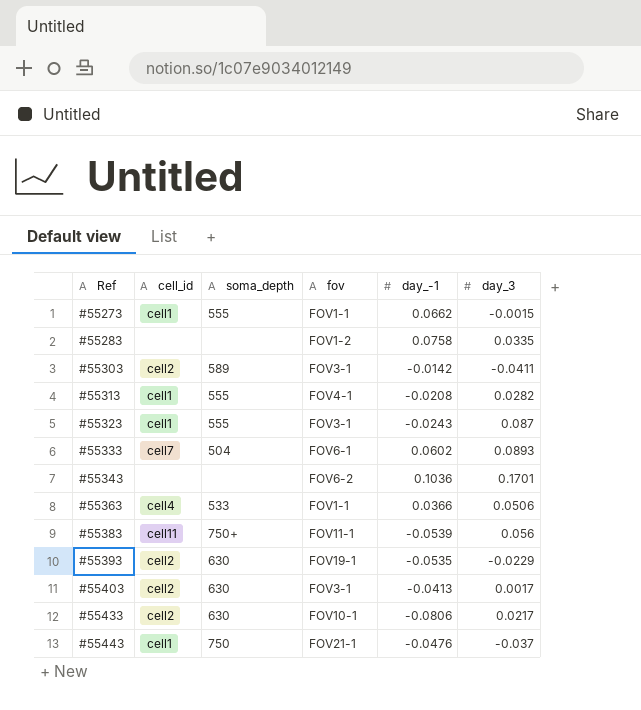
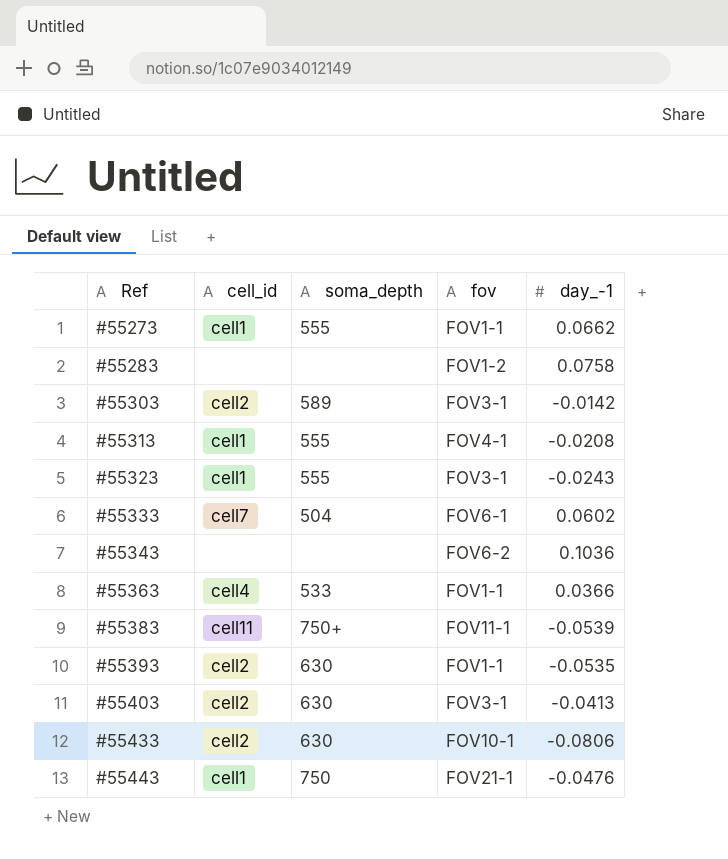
column day_3 | position: 6 -> none
#55393 | fov: FOV19-1 -> FOV1-1

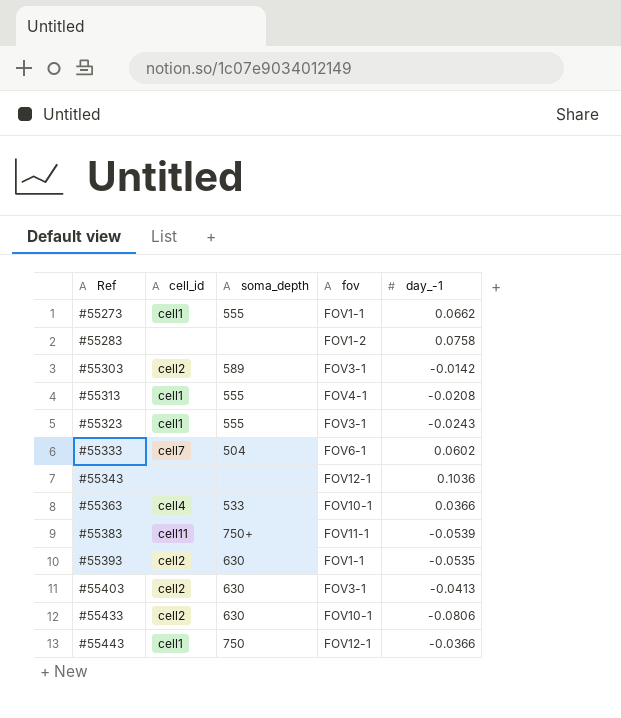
#55343 | fov: FOV6-2 -> FOV12-1
#55363 | fov: FOV1-1 -> FOV10-1
#55443 | fov: FOV21-1 -> FOV12-1
#55443 | day_-1: -0.0476 -> -0.0366

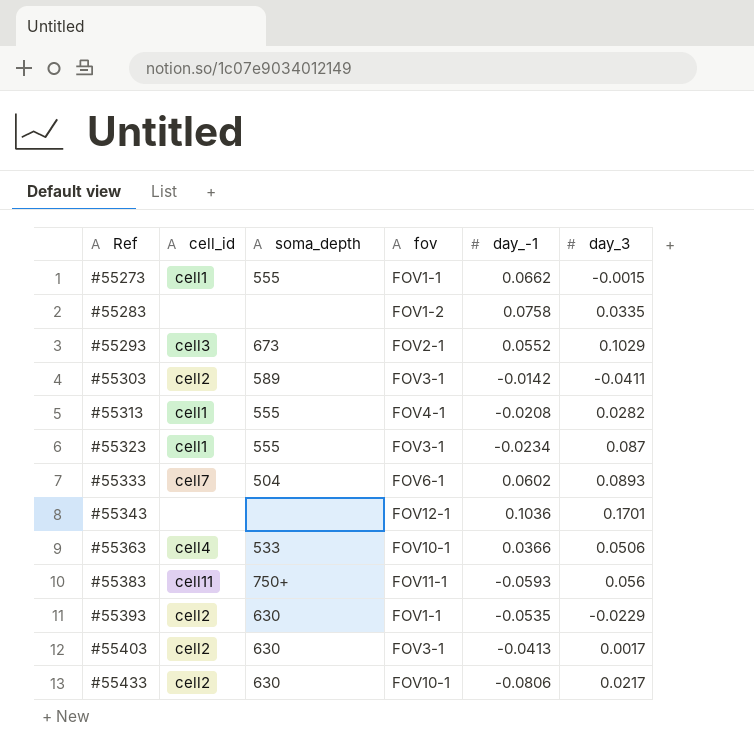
column day_3 | position: none -> 6
row #55443: cell1 | 750 | FOV12-1 | -0.0366 -> none
row #55293: none -> cell3 | 673 | FOV2-1 | 0.0552 | 0.1029
#55323 | day_-1: -0.0243 -> -0.0234
#55383 | day_-1: -0.0539 -> -0.0593

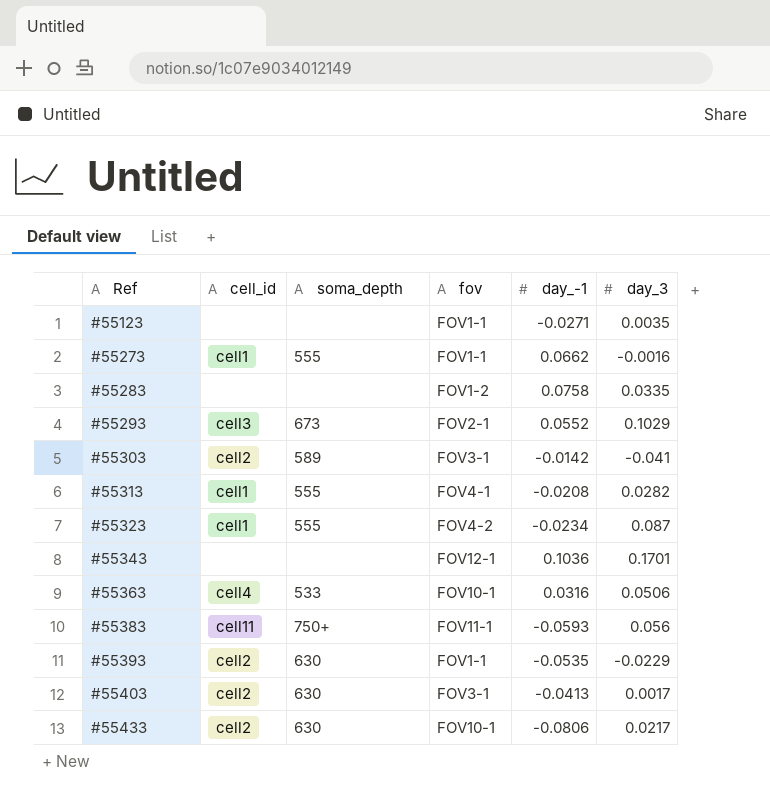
row #55333: cell7 | 504 | FOV6-1 | 0.0602 | 0.0893 -> none
row #55123: none -> none | none | FOV1-1 | -0.0271 | 0.0035
#55273 | day_3: -0.0015 -> -0.0016
#55303 | day_3: -0.0411 -> -0.041
#55323 | fov: FOV3-1 -> FOV4-2
#55363 | day_-1: 0.0366 -> 0.0316

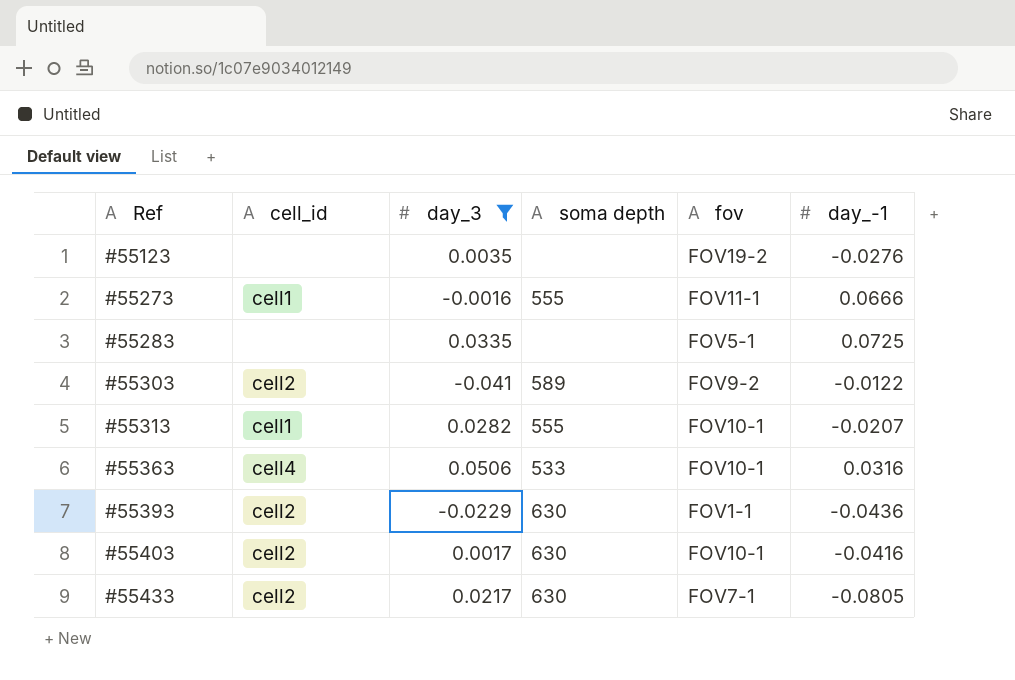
filter: none -> day_3 <= 0.0506
column day_3 | position: 6 -> 3
column name: soma_depth -> soma depth
#55123 | fov: FOV1-1 -> FOV19-2
#55123 | day_-1: -0.0271 -> -0.0276
#55273 | fov: FOV1-1 -> FOV11-1
#55273 | day_-1: 0.0662 -> 0.0666
#55283 | fov: FOV1-2 -> FOV5-1
#55283 | day_-1: 0.0758 -> 0.0725
#55303 | fov: FOV3-1 -> FOV9-2
#55303 | day_-1: -0.0142 -> -0.0122
#55313 | fov: FOV4-1 -> FOV10-1
#55313 | day_-1: -0.0208 -> -0.0207
#55393 | day_-1: -0.0535 -> -0.0436
#55403 | fov: FOV3-1 -> FOV10-1
#55403 | day_-1: -0.0413 -> -0.0416
#55433 | fov: FOV10-1 -> FOV7-1
#55433 | day_-1: -0.0806 -> -0.0805

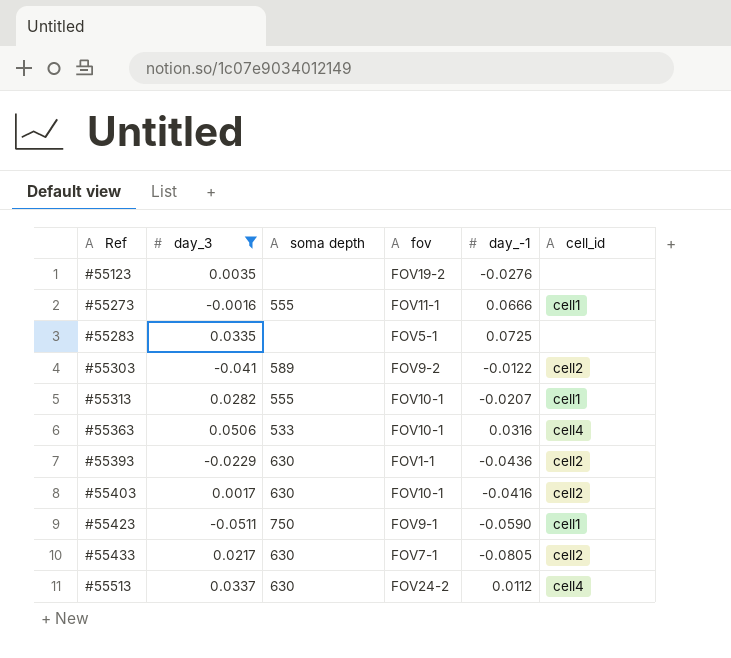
column cell_id | position: 2 -> 6
row #55423: none -> -0.0511 | 750 | FOV9-1 | -0.0590 | cell1
row #55513: none -> 0.0337 | 630 | FOV24-2 | 0.0112 | cell4

